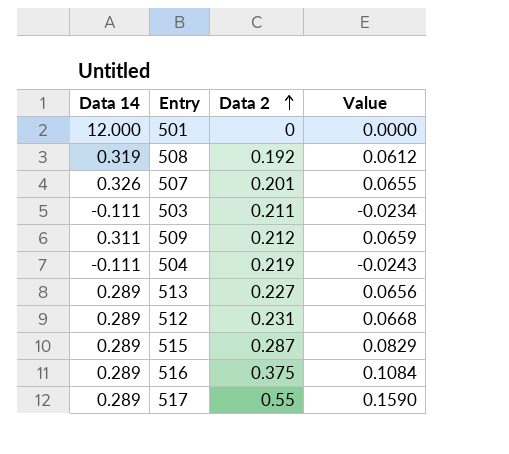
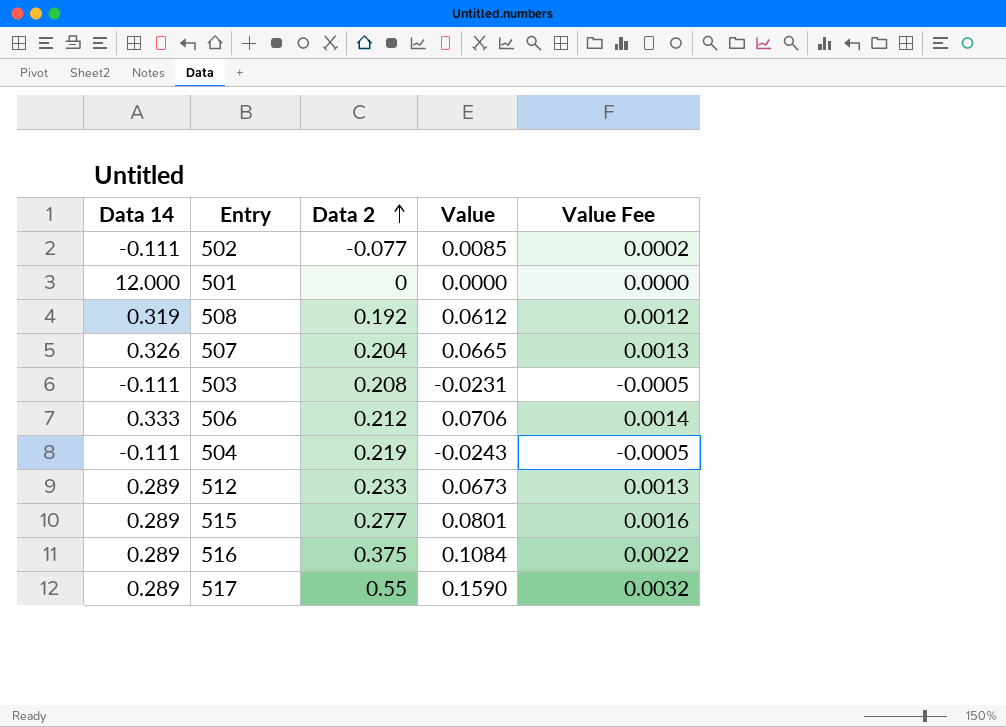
column Value Fee | formula: none -> [Value] * 0.02
row 509: 0.311 | 0.212 | 0.0659 -> none
row 513: 0.289 | 0.227 | 0.0656 -> none
row 502: none -> -0.111 | -0.077 | 0.0085 | 0.0002
507 | Data 2: 0.201 -> 0.204
507 | Value: 0.0655 -> 0.0665
503 | Data 2: 0.211 -> 0.208
503 | Value: -0.0234 -> -0.0231
row 506: none -> 0.333 | 0.212 | 0.0706 | 0.0014
512 | Data 2: 0.231 -> 0.233
512 | Value: 0.0668 -> 0.0673
515 | Data 2: 0.287 -> 0.277
515 | Value: 0.0829 -> 0.0801

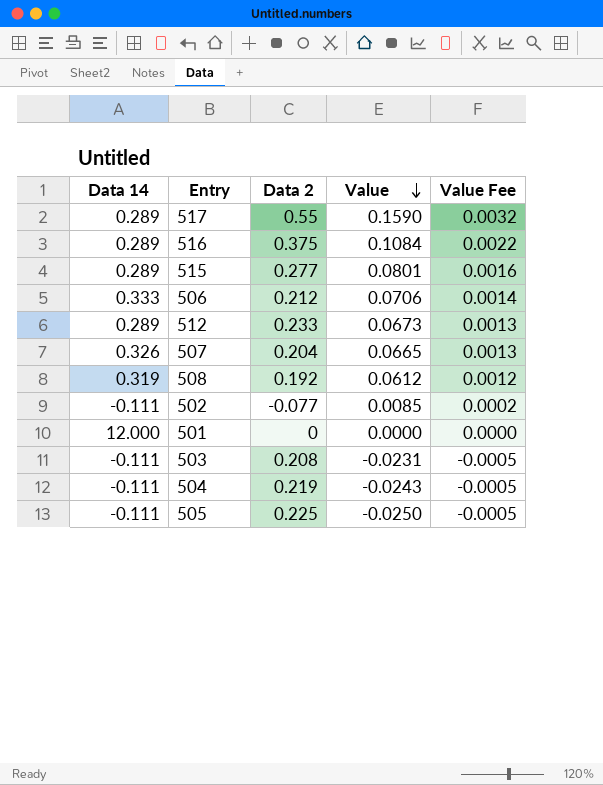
row order: Data 2 ascending -> Value descending
row 505: none -> -0.111 | 0.225 | -0.0250 | -0.0005

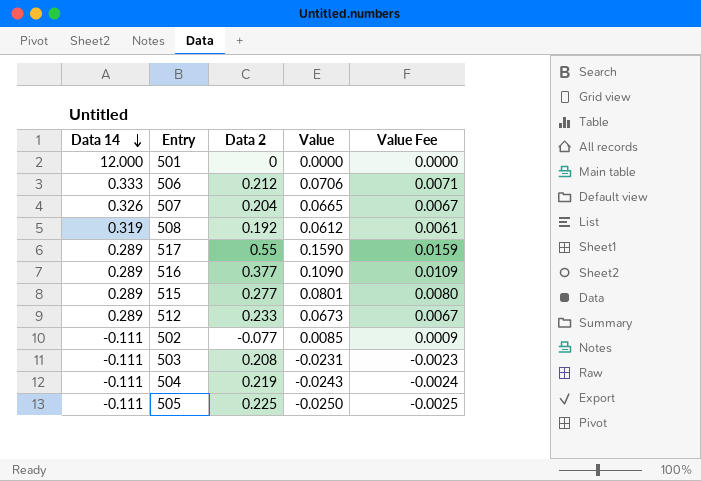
row order: Value descending -> Data 14 descending
column Value Fee | formula: [Value] * 0.02 -> [Value] * 0.1
516 | Data 2: 0.375 -> 0.377
516 | Value: 0.1084 -> 0.1090

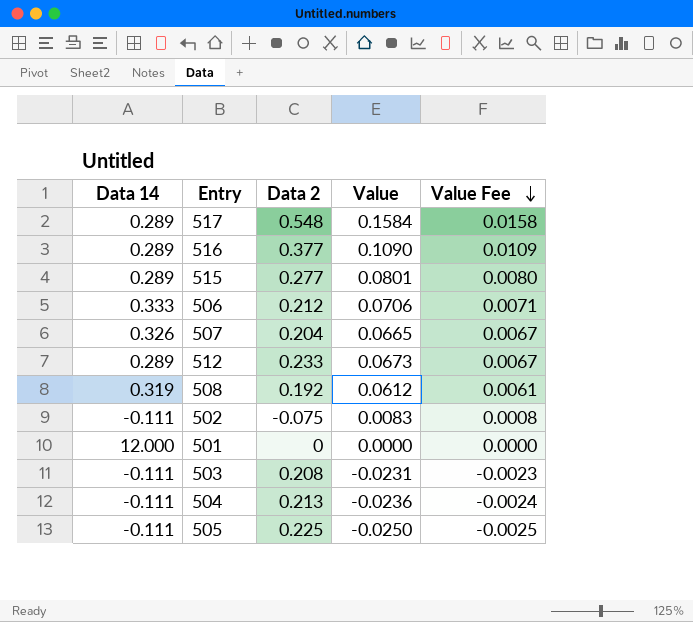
row order: Data 14 descending -> Value Fee descending
517 | Data 2: 0.55 -> 0.548
517 | Value: 0.1590 -> 0.1584
517 | Value Fee: 0.0159 -> 0.0158
502 | Data 2: -0.077 -> -0.075
502 | Value: 0.0085 -> 0.0083
502 | Value Fee: 0.0009 -> 0.0008
504 | Data 2: 0.219 -> 0.213
504 | Value: -0.0243 -> -0.0236

